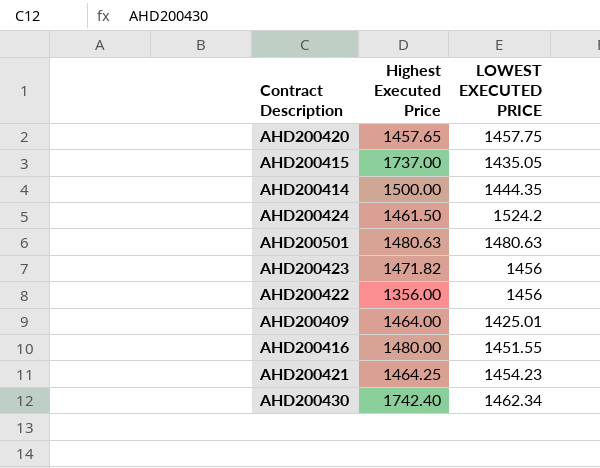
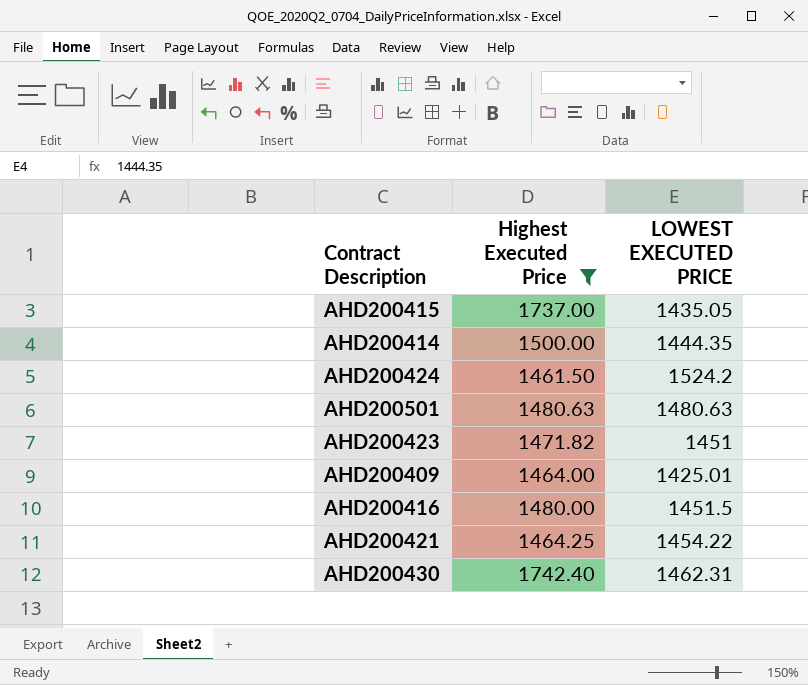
filter: none -> Highest Executed Price >= 1461.50
AHD200423 | LOWEST EXECUTED PRICE: 1456 -> 1451
AHD200416 | LOWEST EXECUTED PRICE: 1451.55 -> 1451.5
AHD200421 | LOWEST EXECUTED PRICE: 1454.23 -> 1454.22
AHD200430 | LOWEST EXECUTED PRICE: 1462.34 -> 1462.31

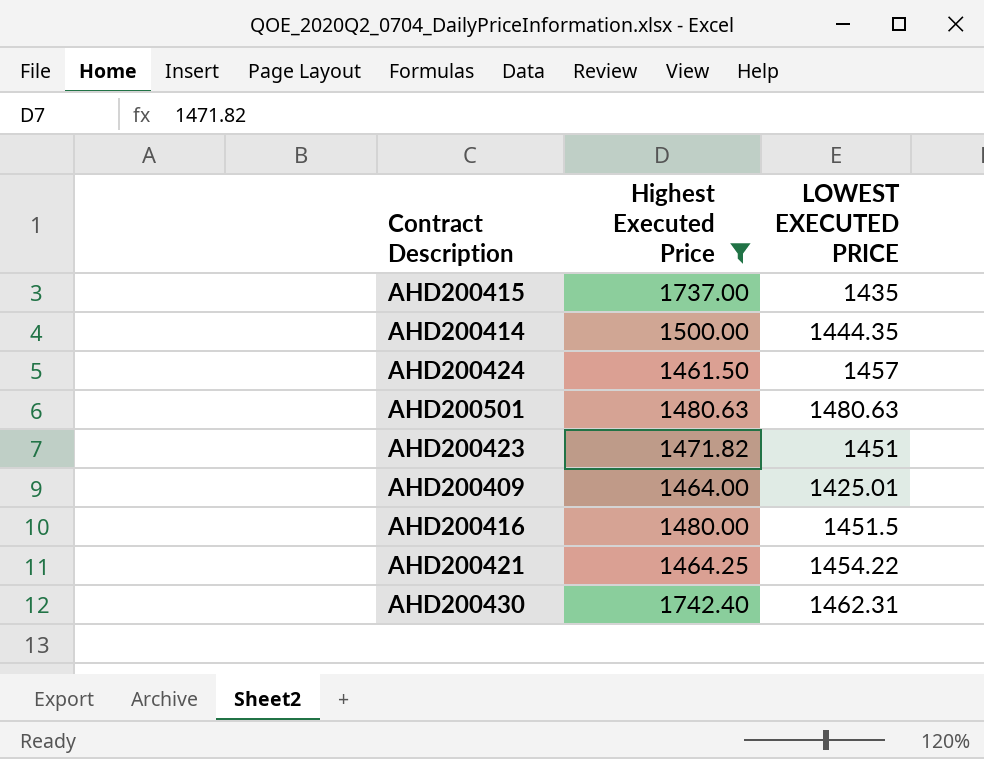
AHD200415 | LOWEST EXECUTED PRICE: 1435.05 -> 1435
AHD200424 | LOWEST EXECUTED PRICE: 1524.2 -> 1457

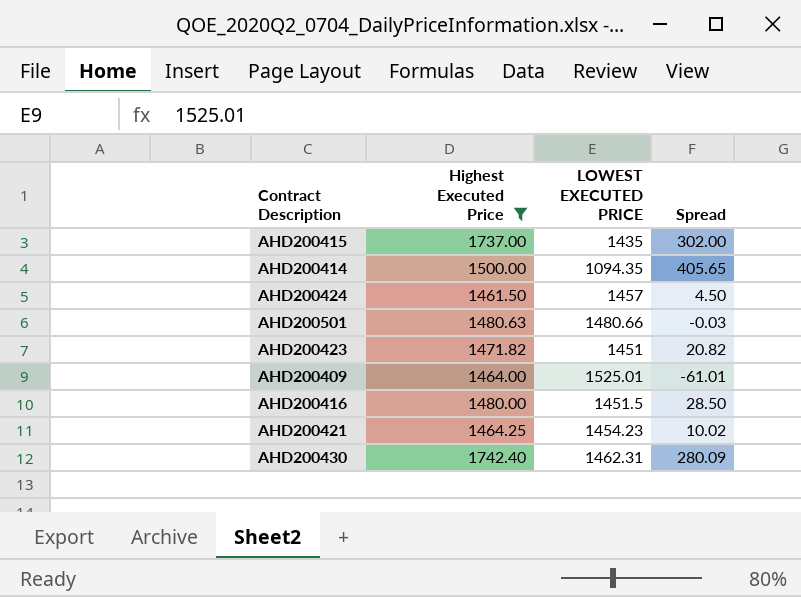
column Spread | formula: none -> [Highest Executed Price] - [LOWEST EXECUTED PRICE]
AHD200414 | LOWEST EXECUTED PRICE: 1444.35 -> 1094.35
AHD200501 | LOWEST EXECUTED PRICE: 1480.63 -> 1480.66
AHD200409 | LOWEST EXECUTED PRICE: 1425.01 -> 1525.01
AHD200421 | LOWEST EXECUTED PRICE: 1454.22 -> 1454.23

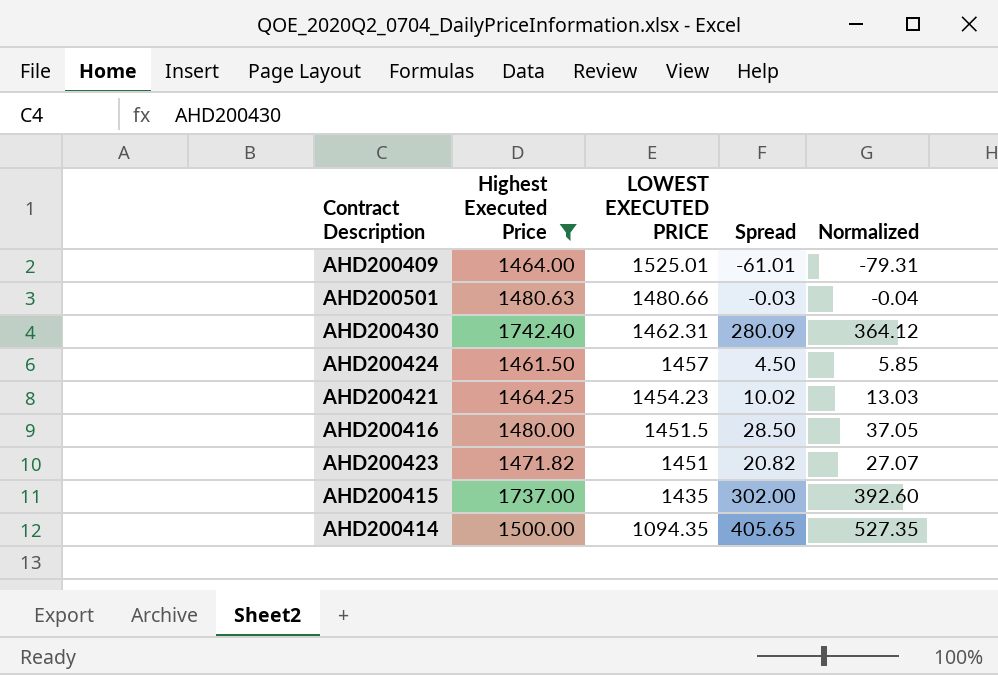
row order: none -> LOWEST EXECUTED PRICE descending
column Normalized | formula: none -> [Spread] * 1.3

